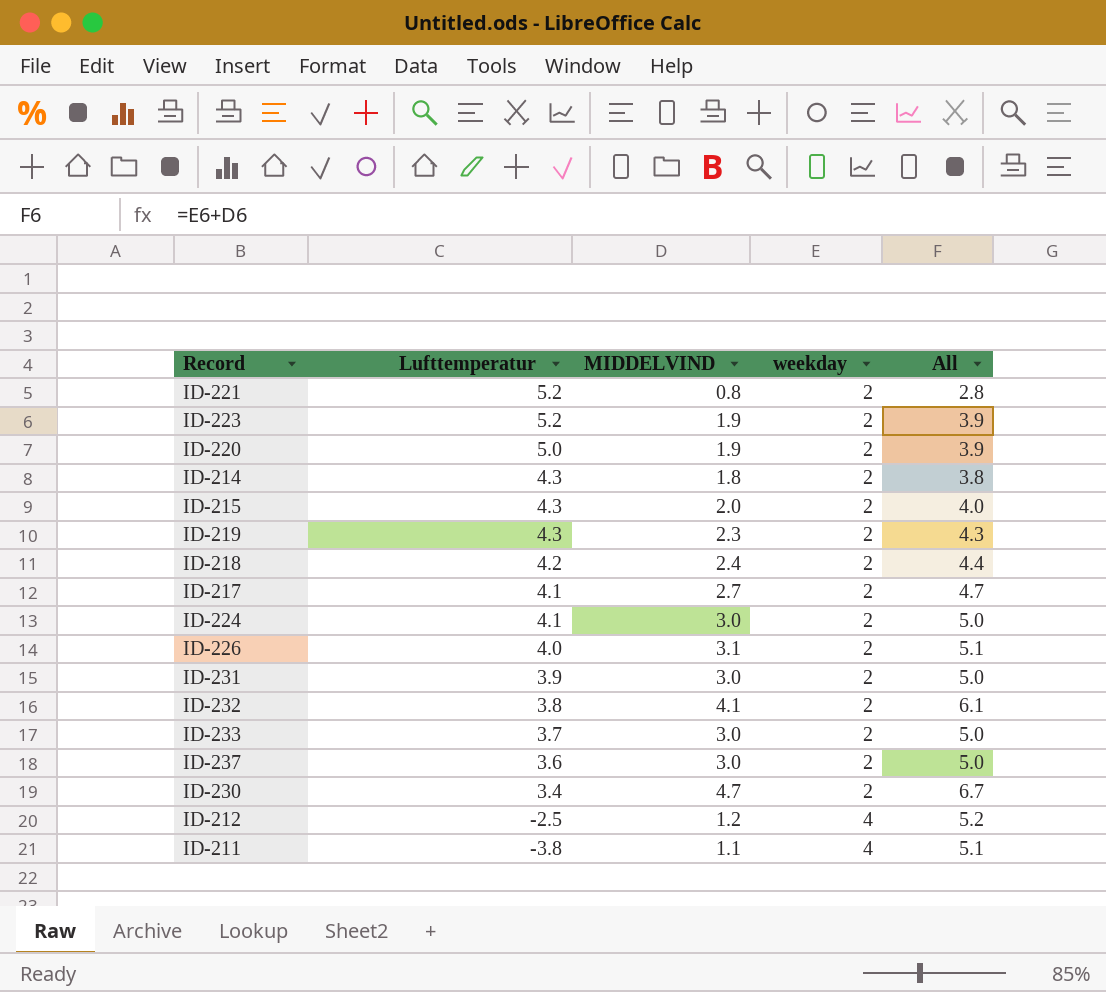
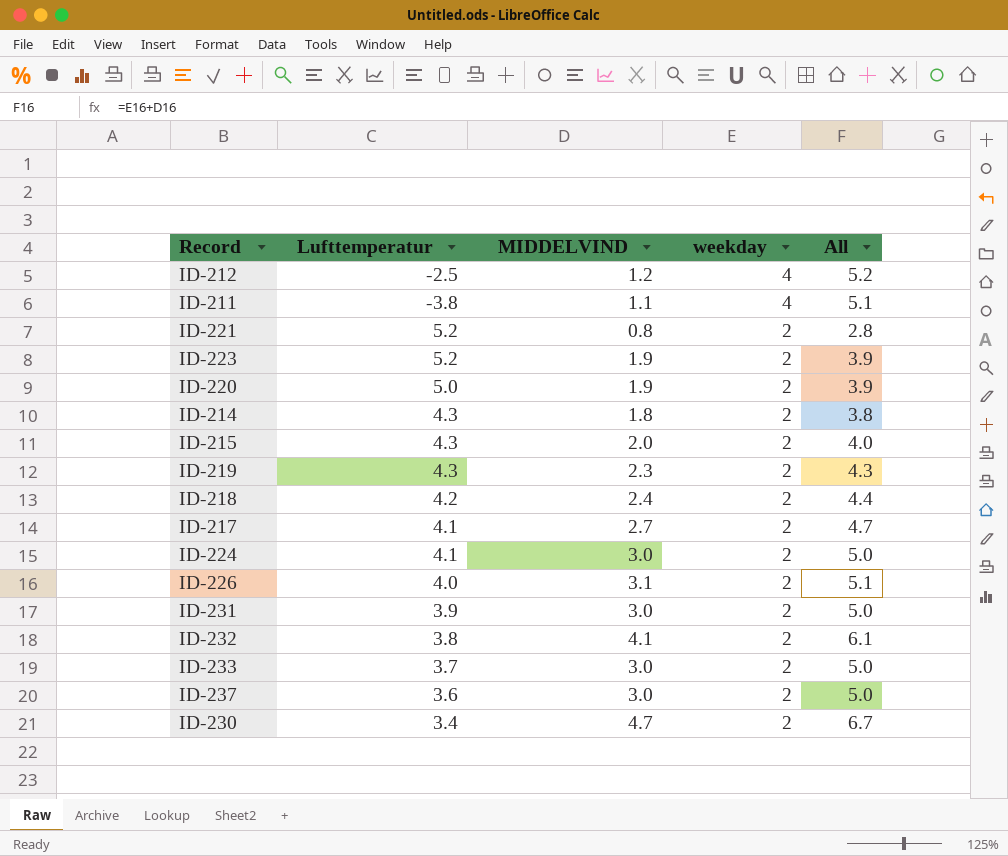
row order: Lufttemperatur descending -> weekday descending

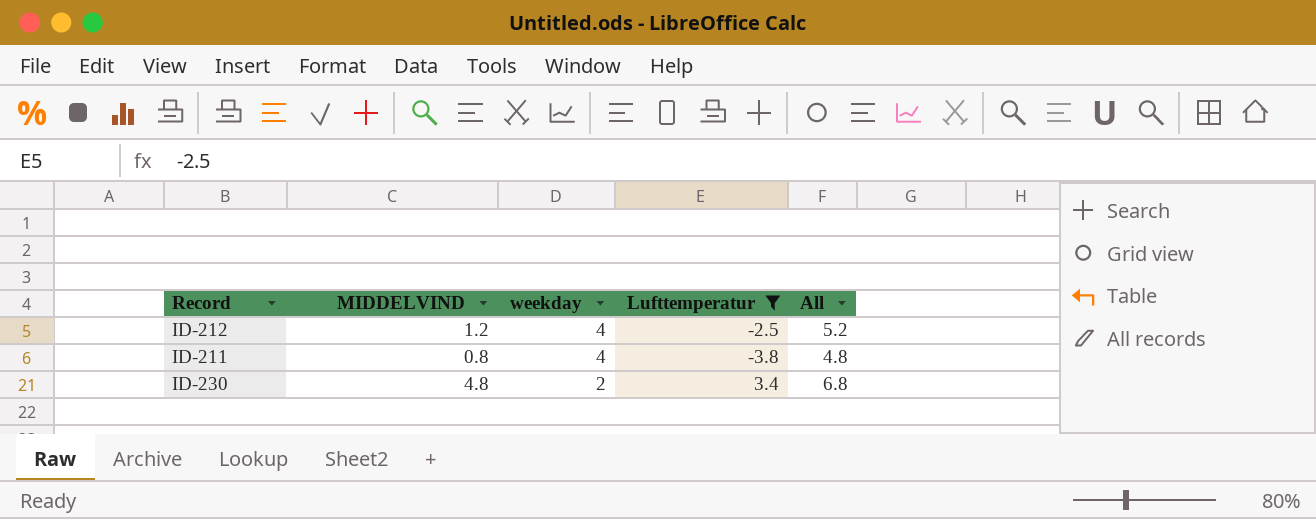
filter: none -> Lufttemperatur <= 3.4
column Lufttemperatur | position: 2 -> 4
ID-211 | MIDDELVIND: 1.1 -> 0.8
ID-211 | All: 5.1 -> 4.8
ID-230 | MIDDELVIND: 4.7 -> 4.8
ID-230 | All: 6.7 -> 6.8

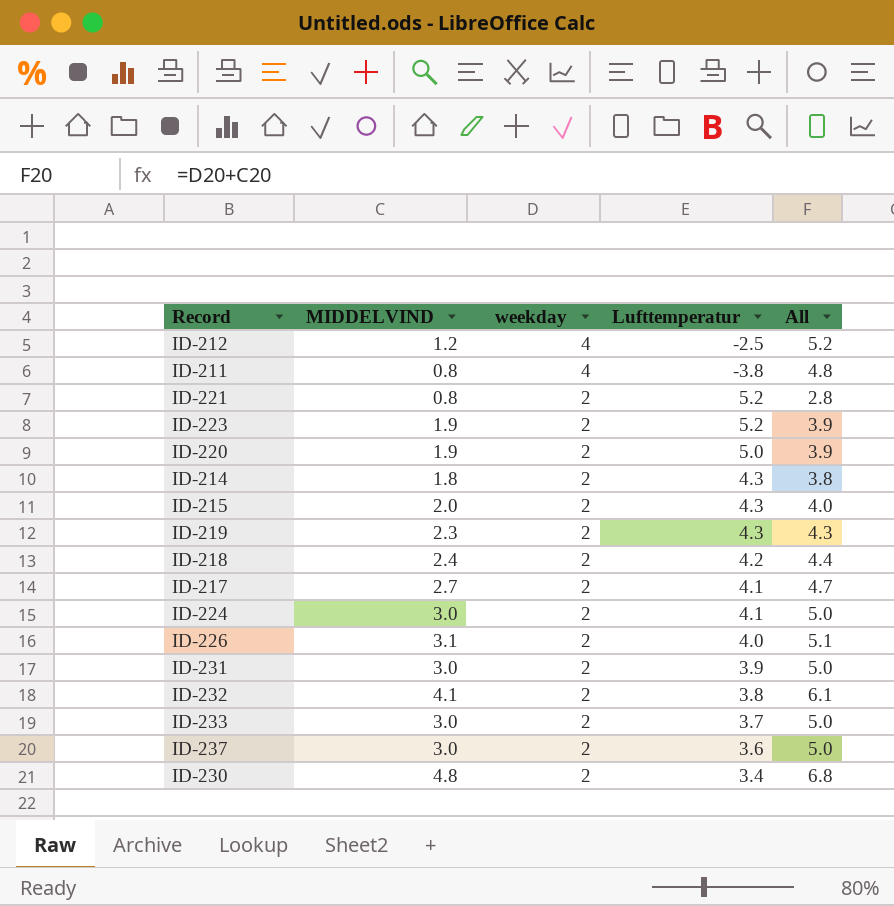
filter: Lufttemperatur <= 3.4 -> none

